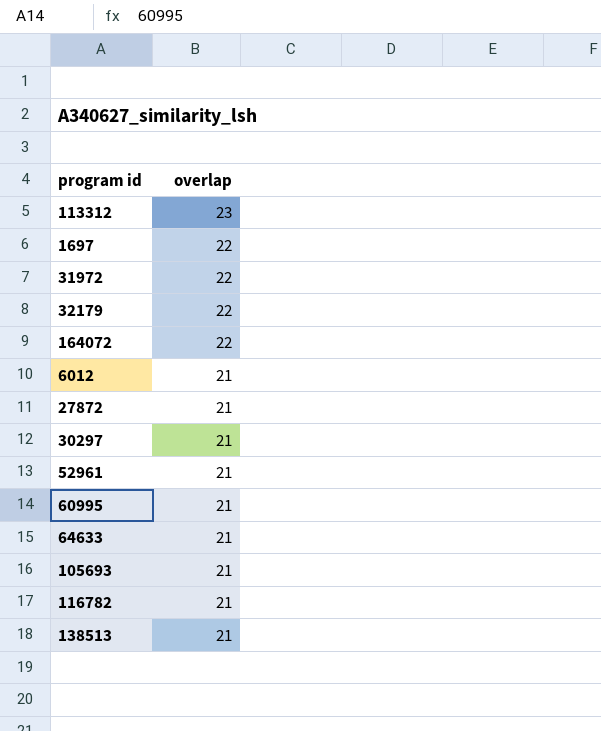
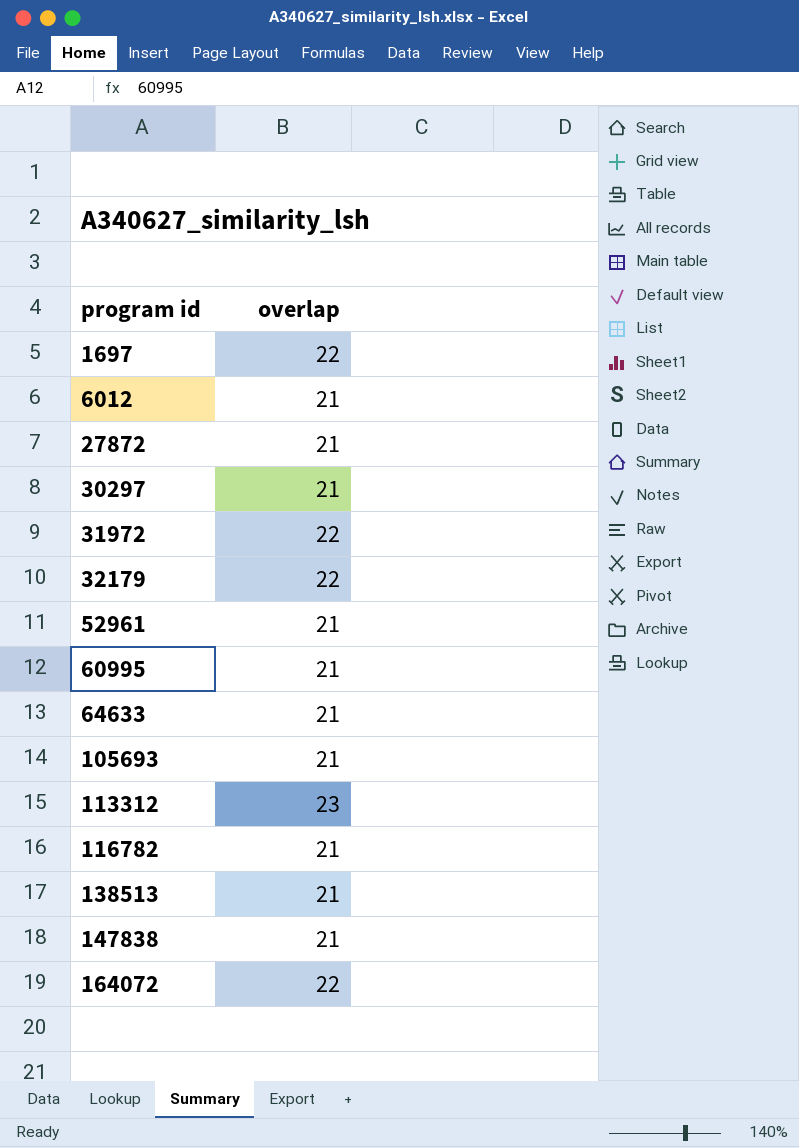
row order: overlap descending -> program id ascending
row 147838: none -> 21

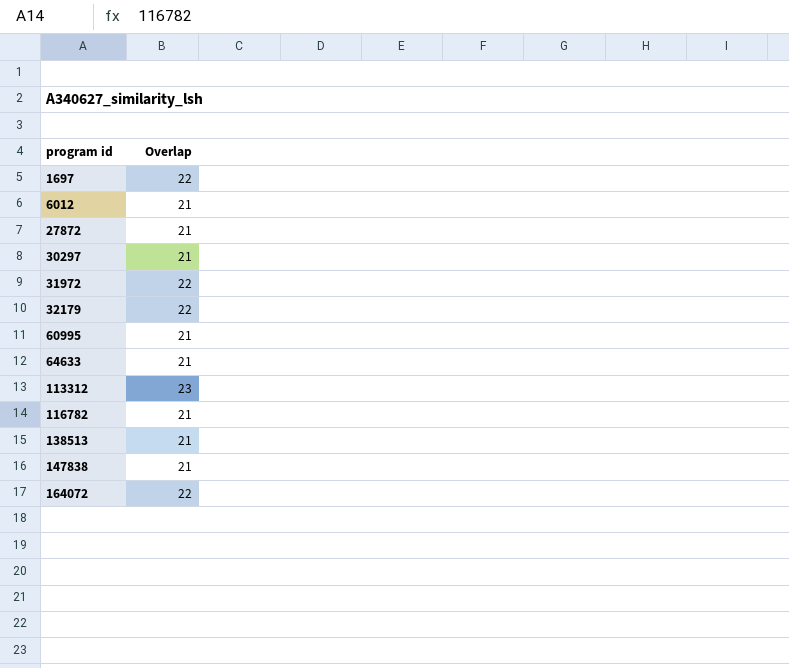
column name: overlap -> Overlap
row 52961: 21 -> none
row 105693: 21 -> none

